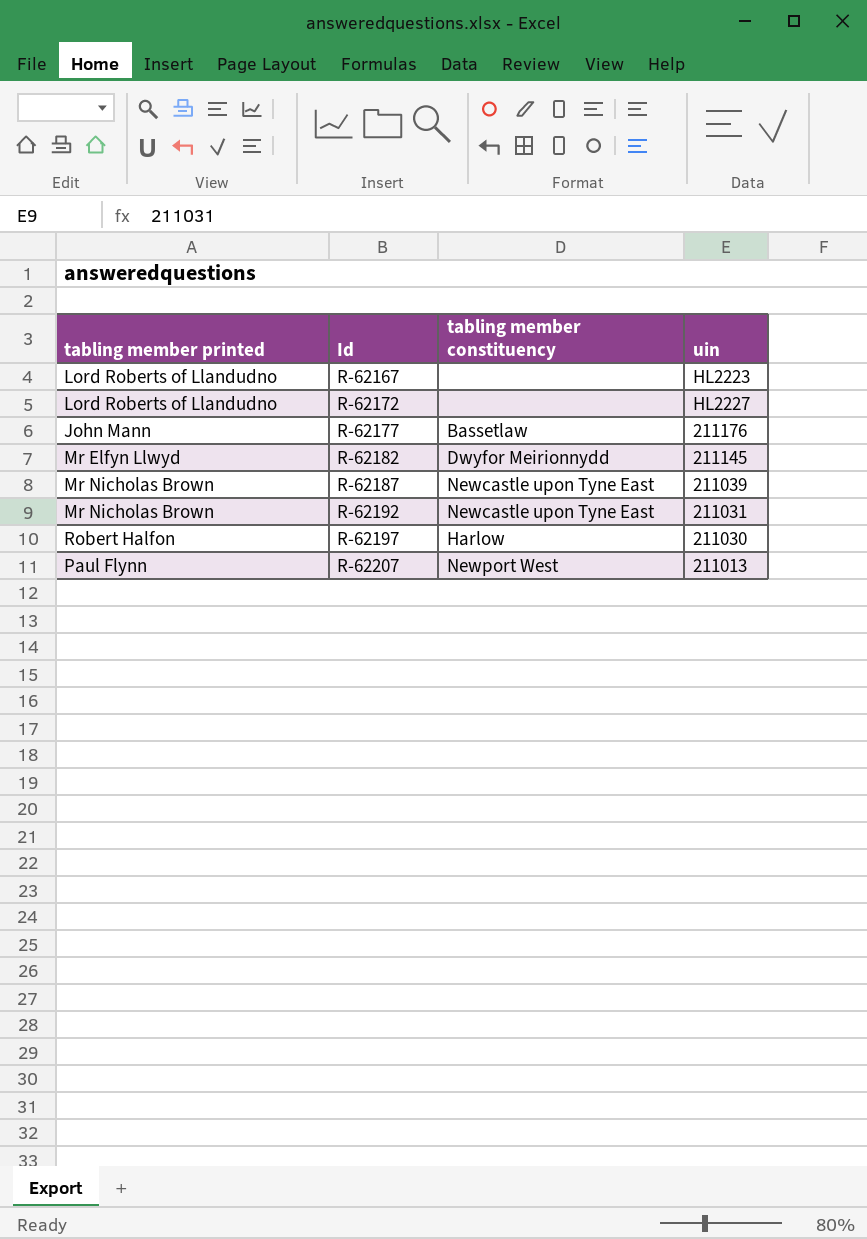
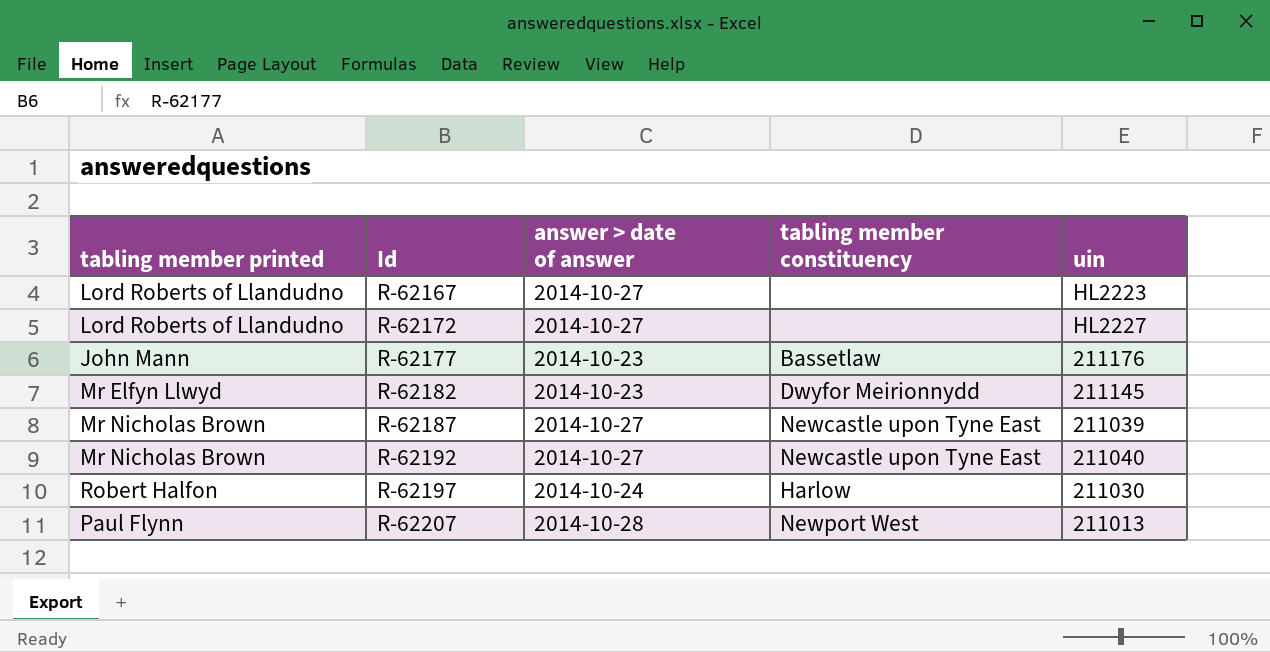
column answer > date of answer | position: none -> 3
R-62192 | uin: 211031 -> 211040

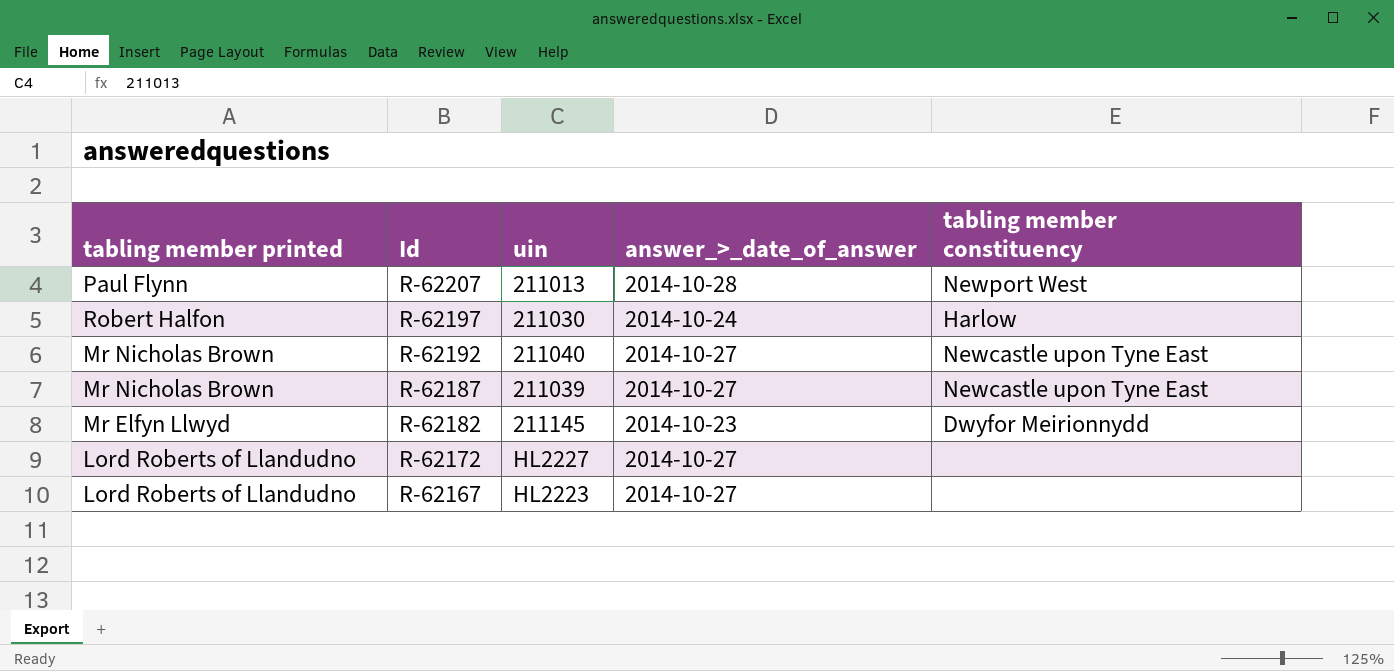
row order: Id ascending -> Id descending
column uin | position: 5 -> 3
column name: answer > date of answer -> answer_>_date_of_answer
row R-62177: John Mann | 2014-10-23 | Bassetlaw | 211176 -> none

